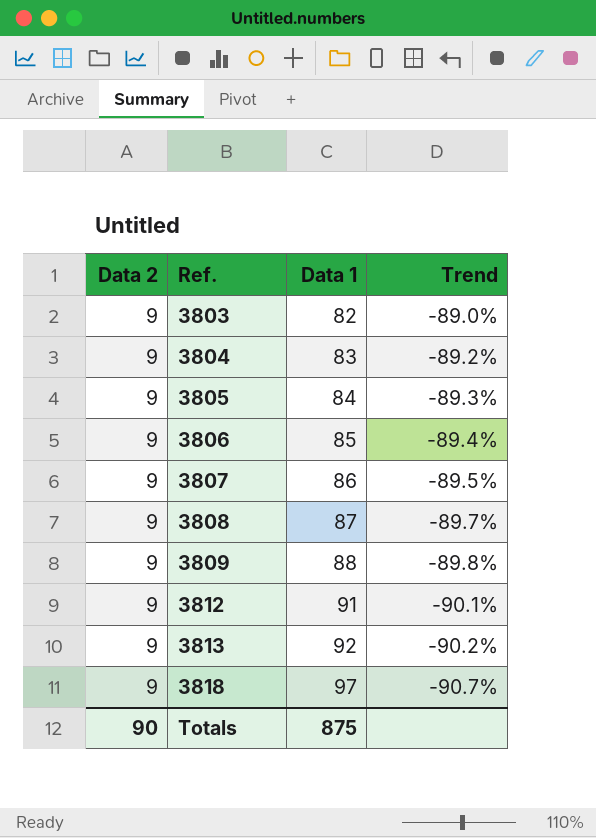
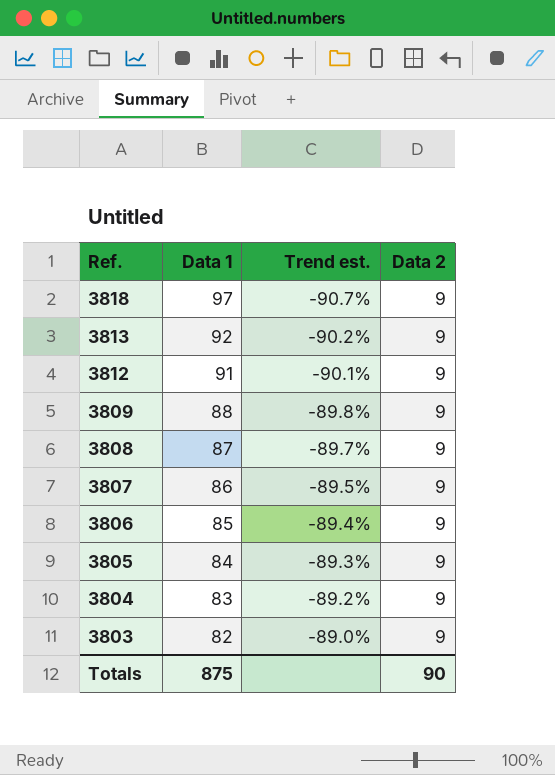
row order: Ref. ascending -> Ref. descending
column name: Trend -> Trend est.
column Data 2 | position: 1 -> 4

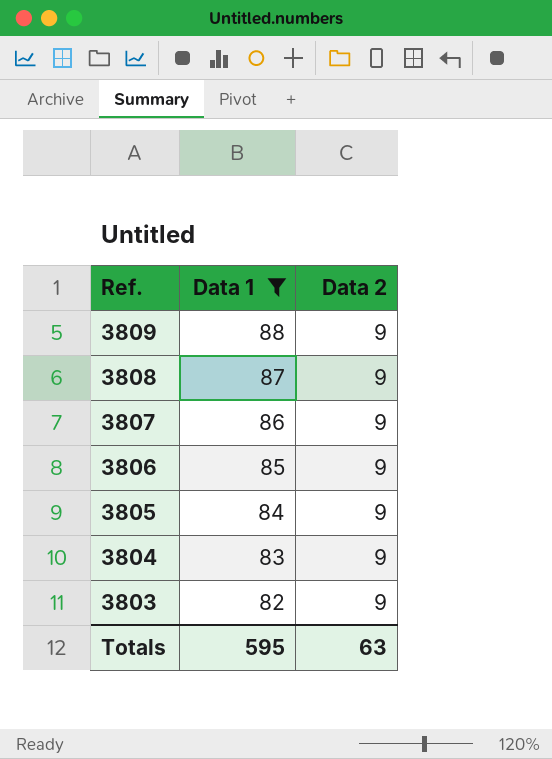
filter: none -> Data 1 <= 88
column Trend est. | formula: ([Data 2] - [Data 1]) / [Data 1] -> none
Totals | Data 1: 875 -> 595
Totals | Data 2: 90 -> 63

